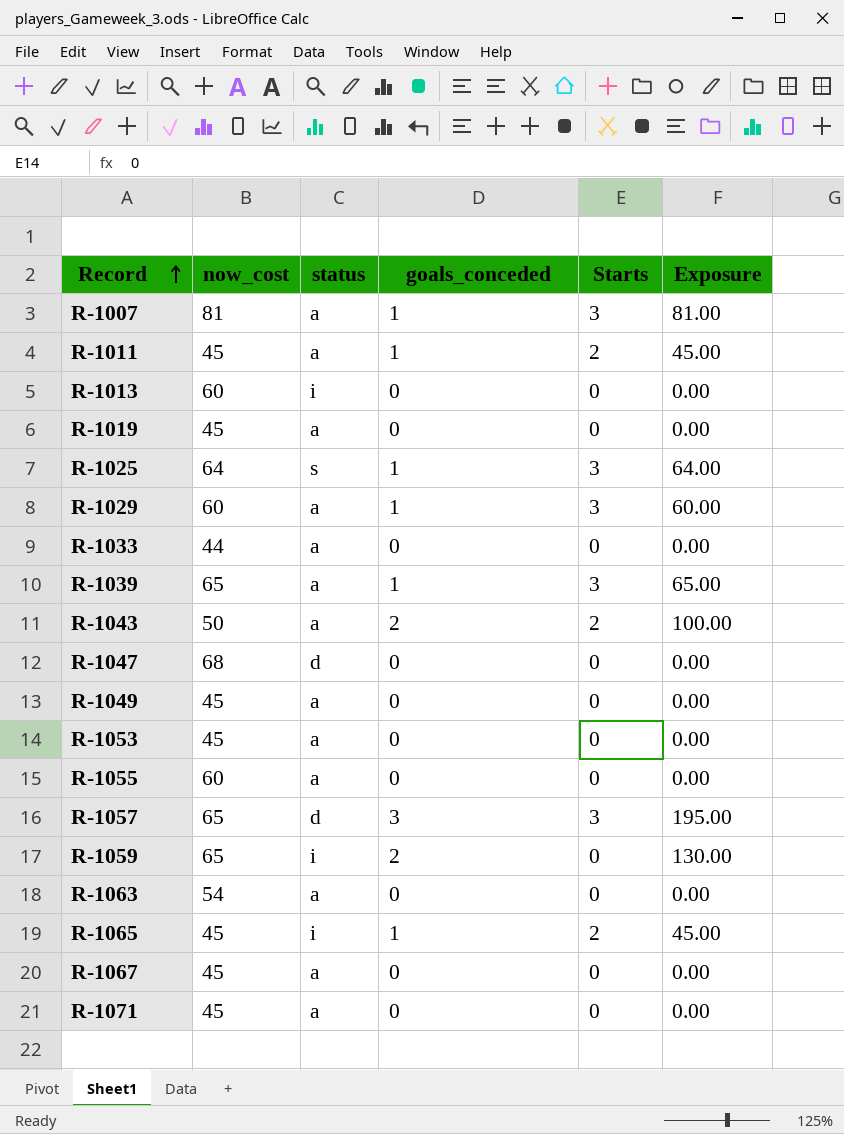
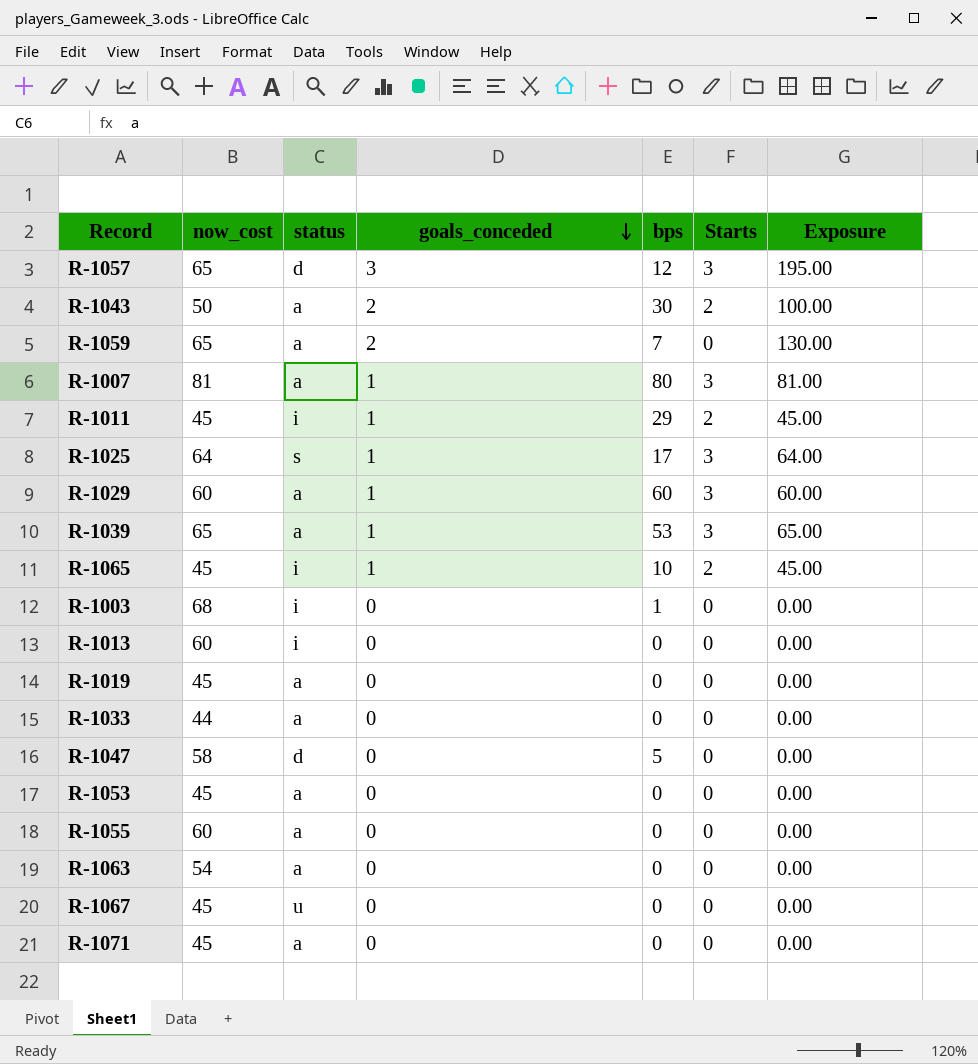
row order: Record ascending -> goals_conceded descending
column bps | position: none -> 5
row R-1049: 45 | a | 0 | 0 | 0.00 -> none
R-1059 | status: i -> a
R-1011 | status: a -> i
row R-1003: none -> 68 | i | 0 | 1 | 0 | 0.00
R-1047 | now_cost: 68 -> 58
R-1067 | status: a -> u

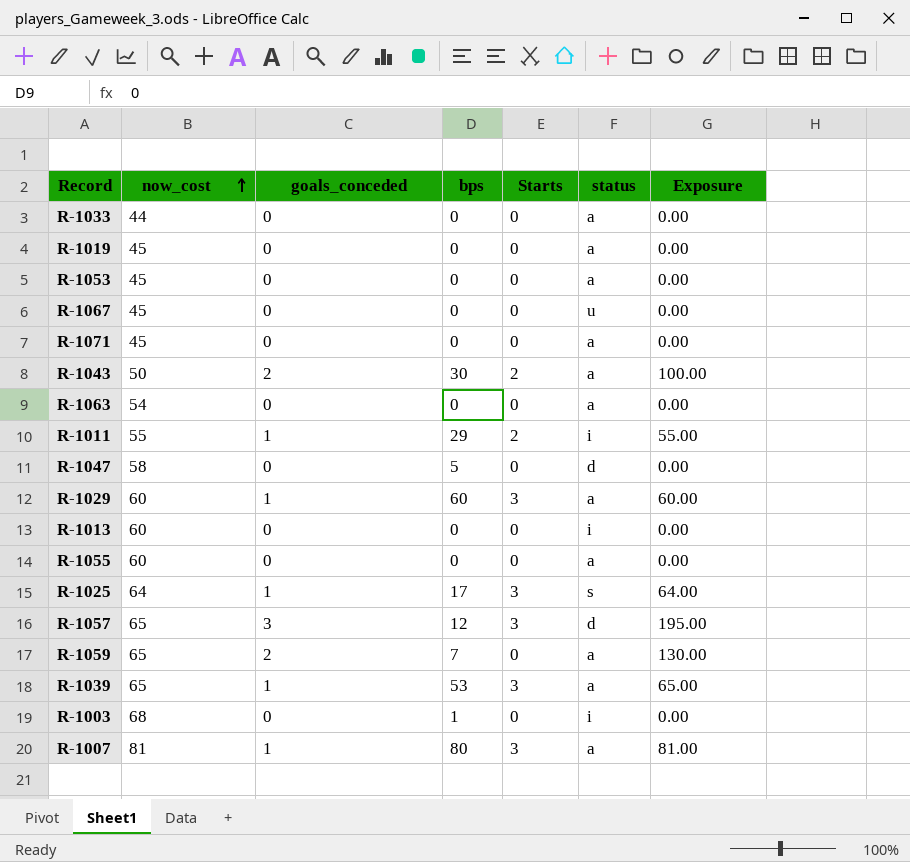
row order: goals_conceded descending -> now_cost ascending
column status | position: 3 -> 6
row R-1065: 45 | i | 1 | 10 | 2 | 45.00 -> none
R-1011 | now_cost: 45 -> 55
R-1011 | Exposure: 45.00 -> 55.00

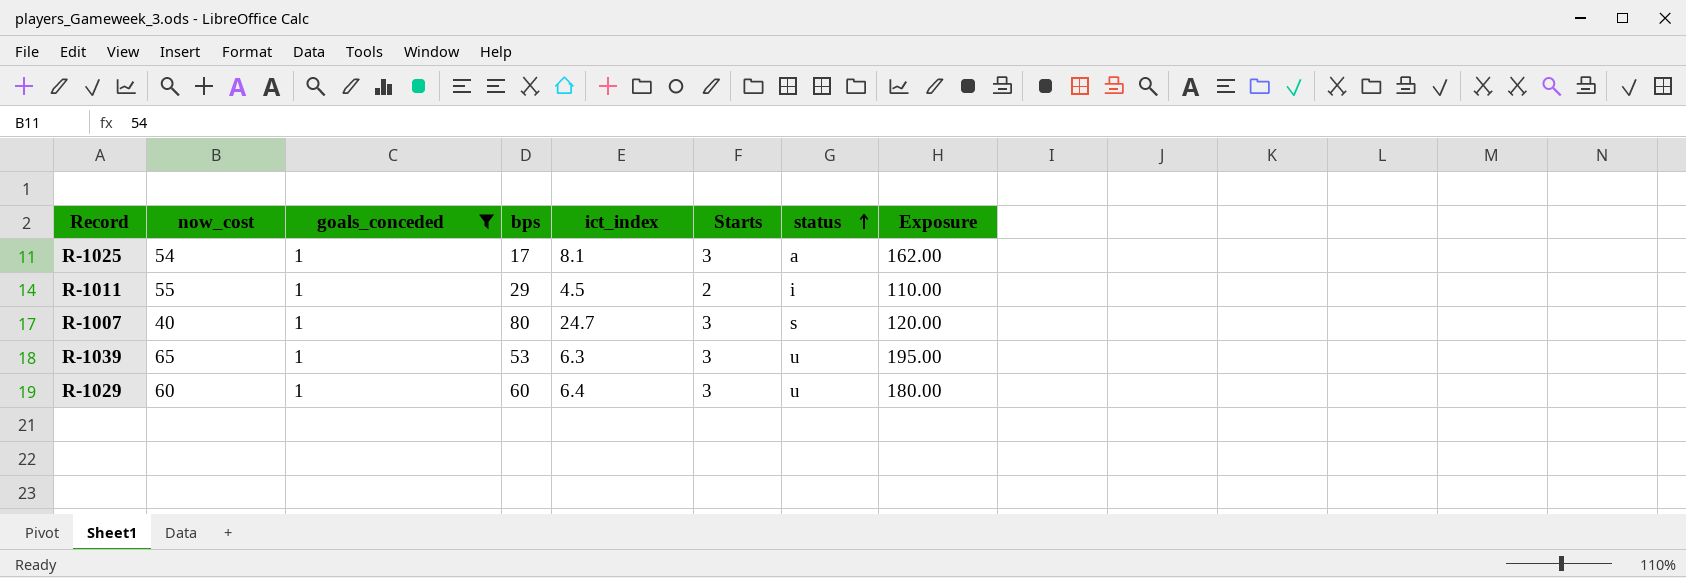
filter: none -> goals_conceded = 1
row order: now_cost ascending -> status ascending
column ict_index | position: none -> 5
column Exposure | formula: [now_cost] * [goals_conceded] -> [now_cost] * [Starts]
R-1025 | now_cost: 64 -> 54
R-1025 | status: s -> a
R-1007 | now_cost: 81 -> 40
R-1007 | status: a -> s
R-1039 | status: a -> u
R-1029 | status: a -> u

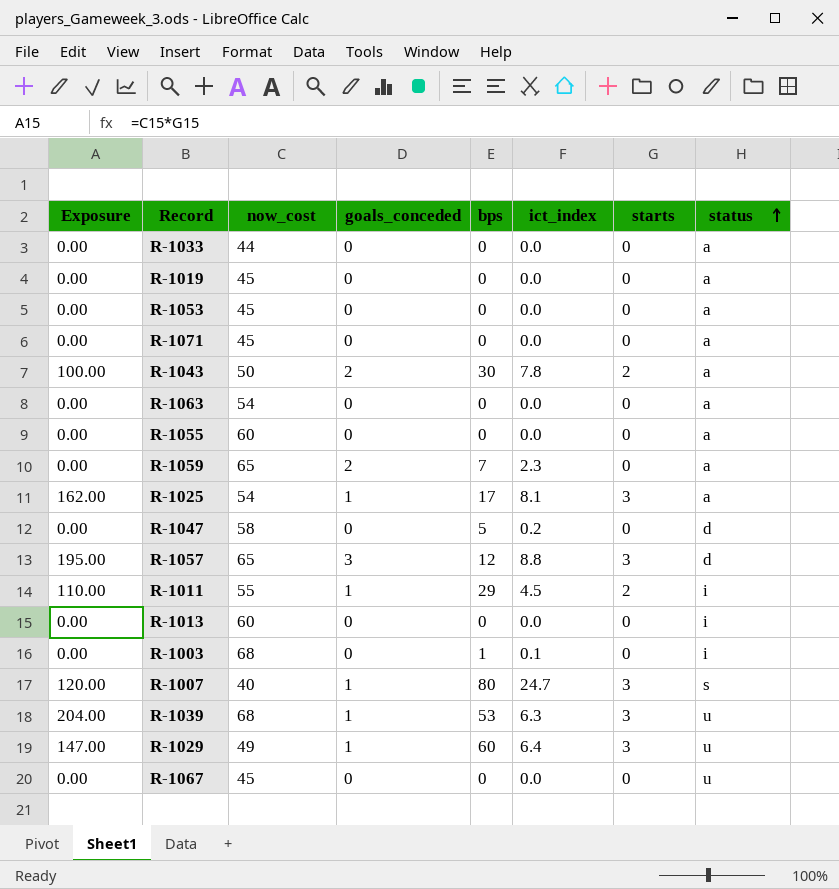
filter: goals_conceded = 1 -> none
column Exposure | position: 8 -> 1
column name: Starts -> starts
R-1039 | Exposure: 195.00 -> 204.00
R-1039 | now_cost: 65 -> 68
R-1029 | Exposure: 180.00 -> 147.00
R-1029 | now_cost: 60 -> 49

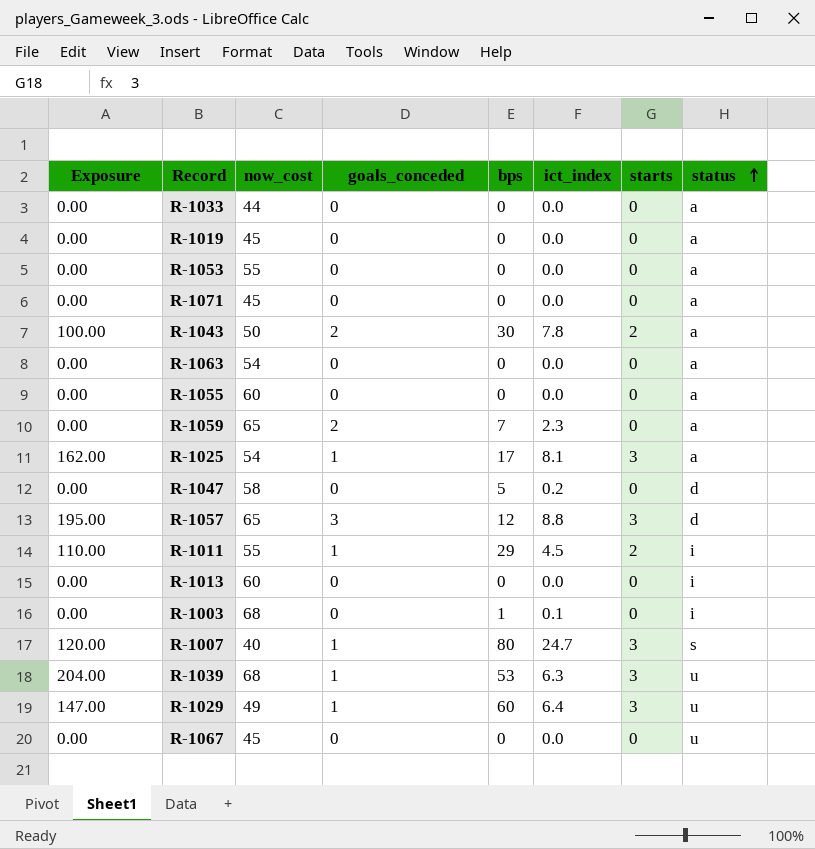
R-1053 | now_cost: 45 -> 55

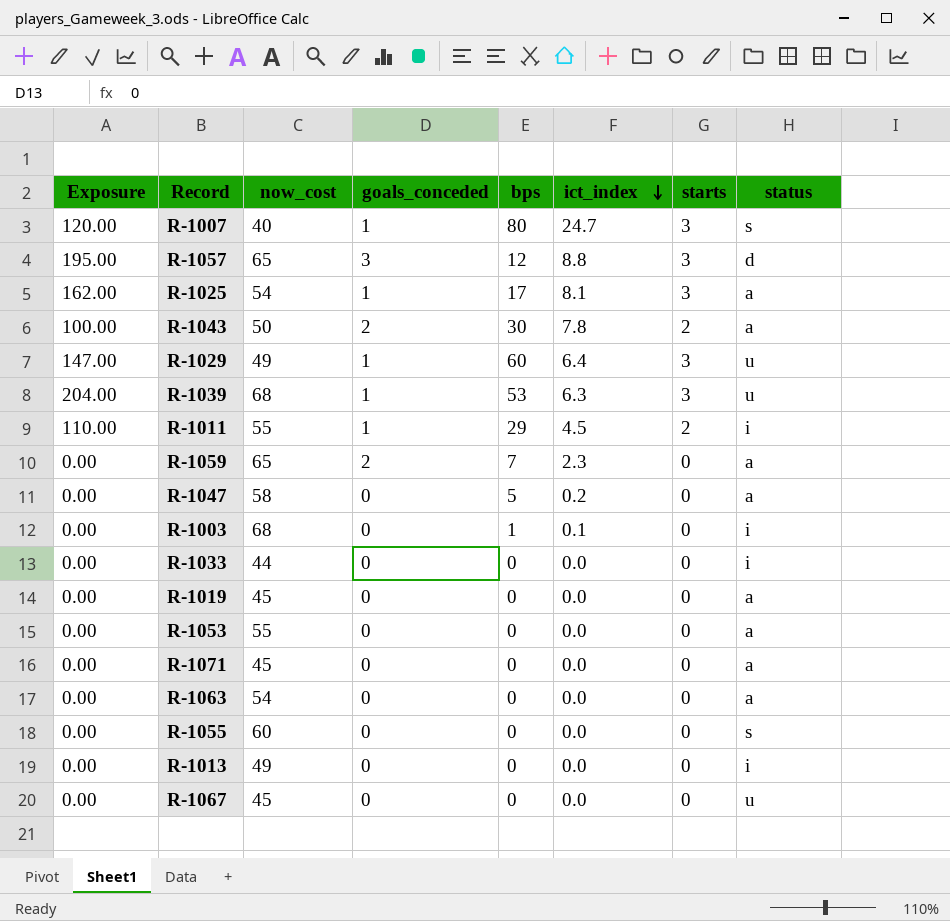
row order: status ascending -> ict_index descending
R-1047 | status: d -> a
R-1033 | status: a -> i
R-1055 | status: a -> s
R-1013 | now_cost: 60 -> 49

